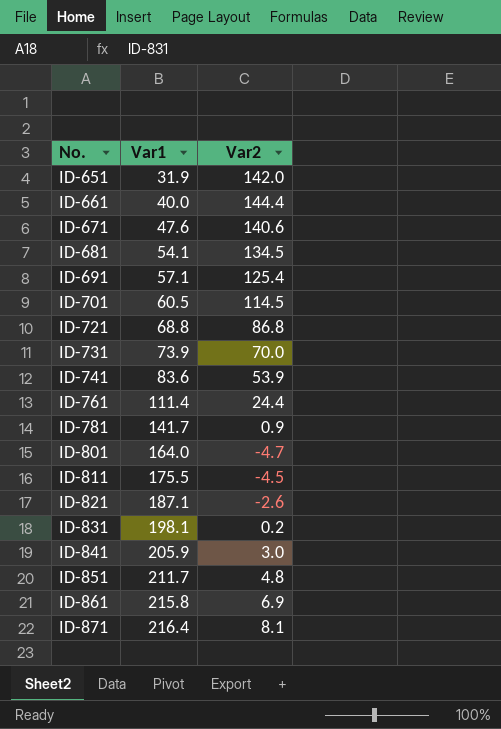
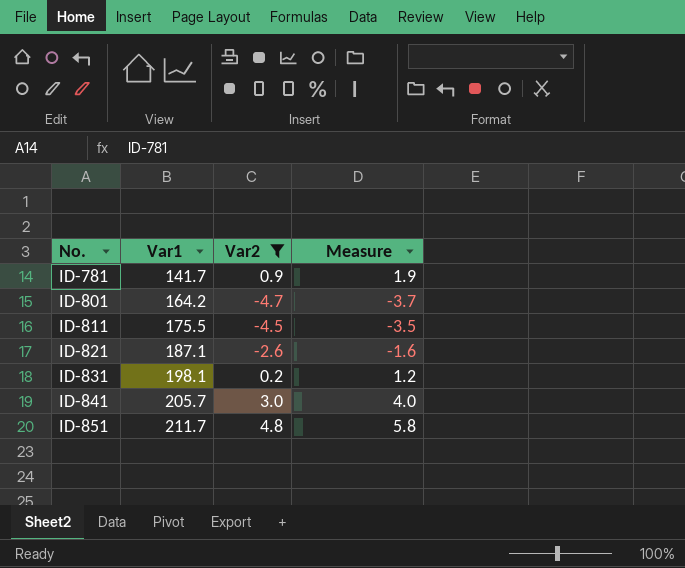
filter: none -> Var2 <= 4.8
column Measure | formula: none -> [Var2] + 1
ID-801 | Var1: 164.0 -> 164.2
ID-841 | Var1: 205.9 -> 205.7

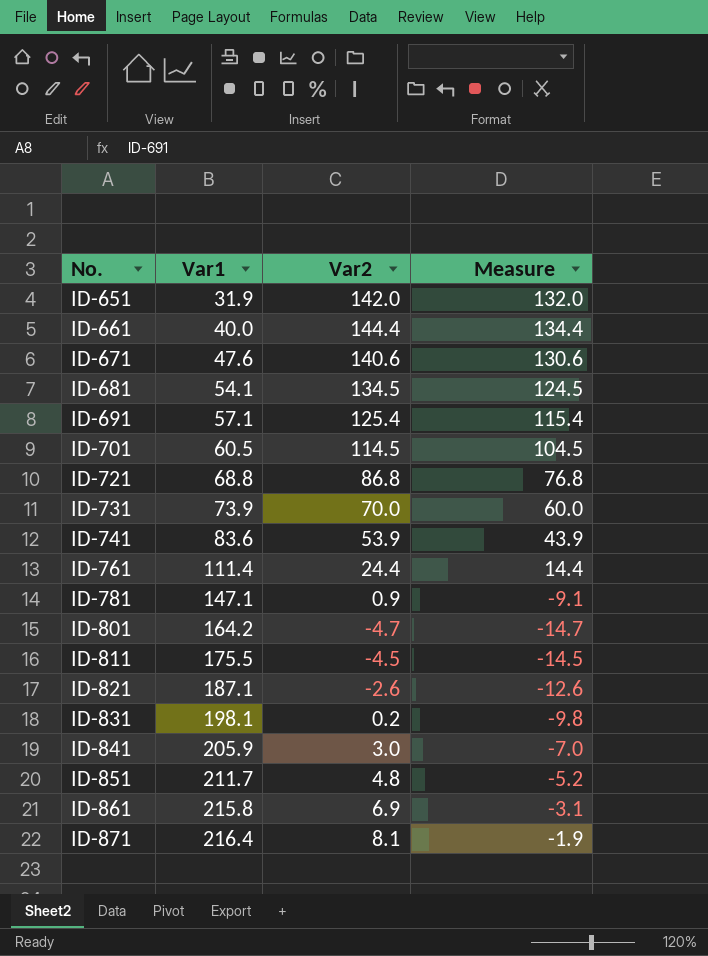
filter: Var2 <= 4.8 -> none
column Measure | formula: [Var2] + 1 -> [Var2] - 10
ID-781 | Var1: 141.7 -> 147.1
ID-841 | Var1: 205.7 -> 205.9

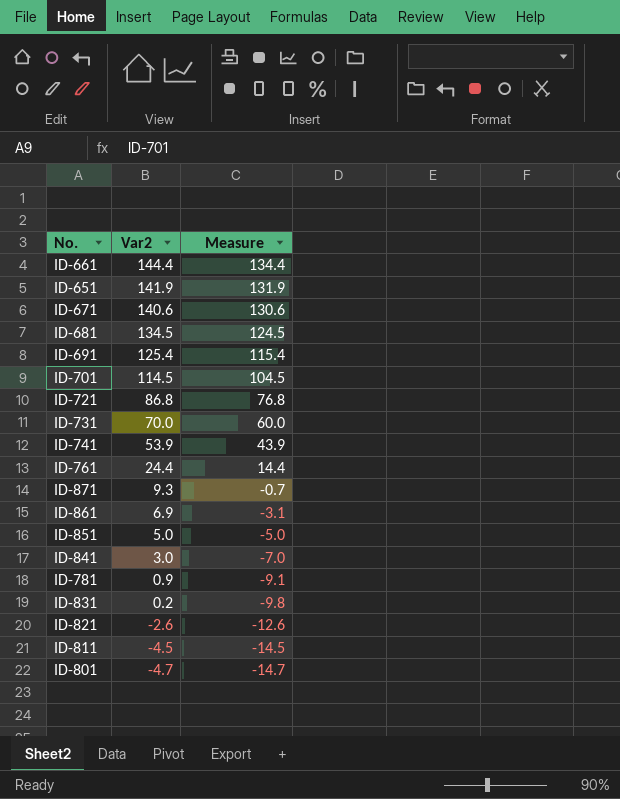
row order: No. ascending -> Var2 descending
column Var1 | position: 2 -> none
ID-651 | Var2: 142.0 -> 141.9
ID-651 | Measure: 132.0 -> 131.9
ID-871 | Var2: 8.1 -> 9.3
ID-871 | Measure: -1.9 -> -0.7
ID-851 | Var2: 4.8 -> 5.0
ID-851 | Measure: -5.2 -> -5.0

